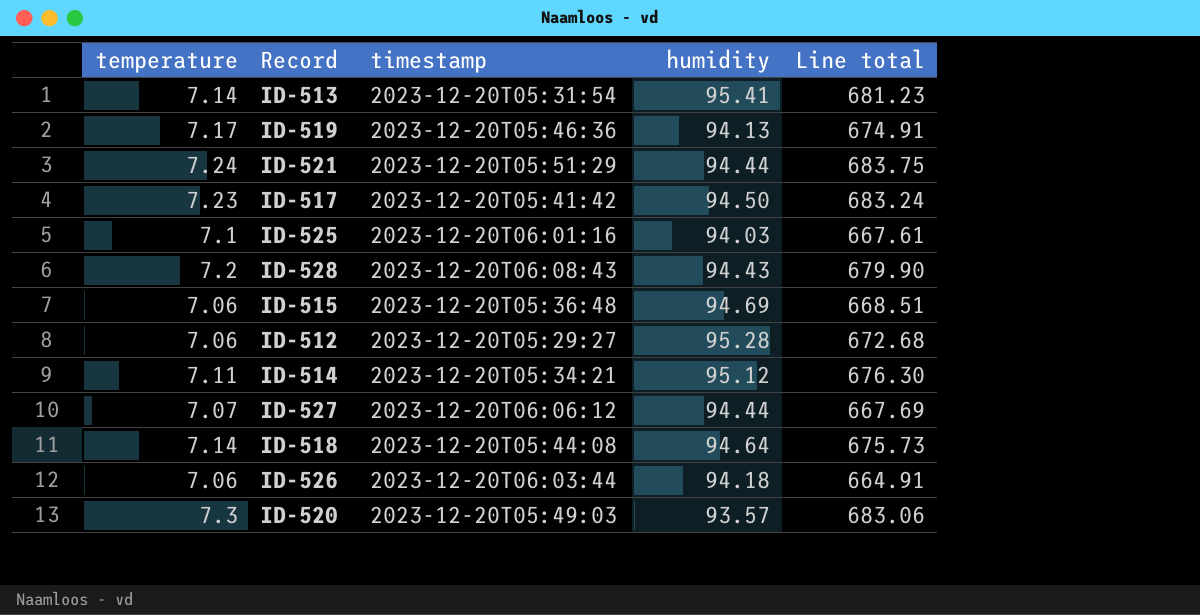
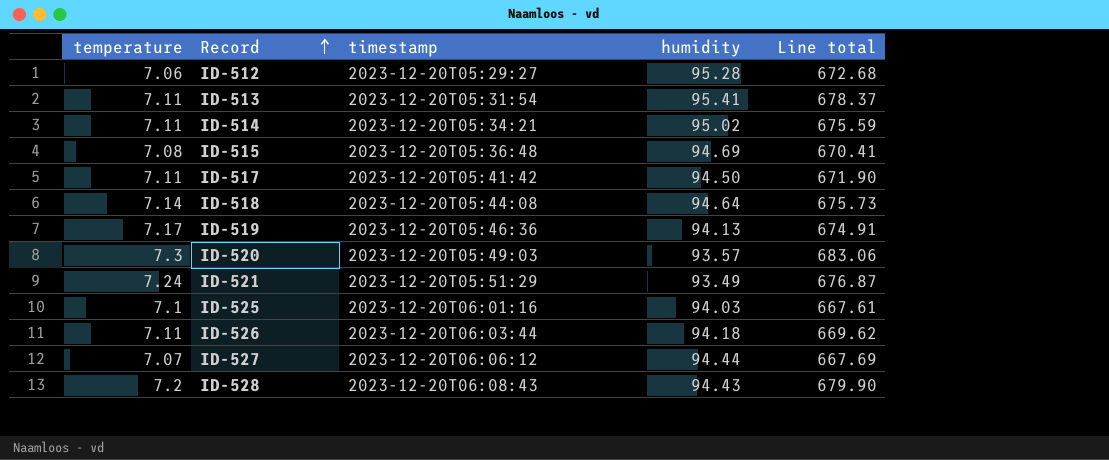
row order: none -> Record ascending
ID-513 | temperature: 7.14 -> 7.11
ID-513 | Line total: 681.23 -> 678.37
ID-514 | humidity: 95.12 -> 95.02
ID-514 | Line total: 676.30 -> 675.59
ID-515 | temperature: 7.06 -> 7.08
ID-515 | Line total: 668.51 -> 670.41
ID-517 | temperature: 7.23 -> 7.11
ID-517 | Line total: 683.24 -> 671.90
ID-521 | humidity: 94.44 -> 93.49
ID-521 | Line total: 683.75 -> 676.87
ID-526 | temperature: 7.06 -> 7.11
ID-526 | Line total: 664.91 -> 669.62

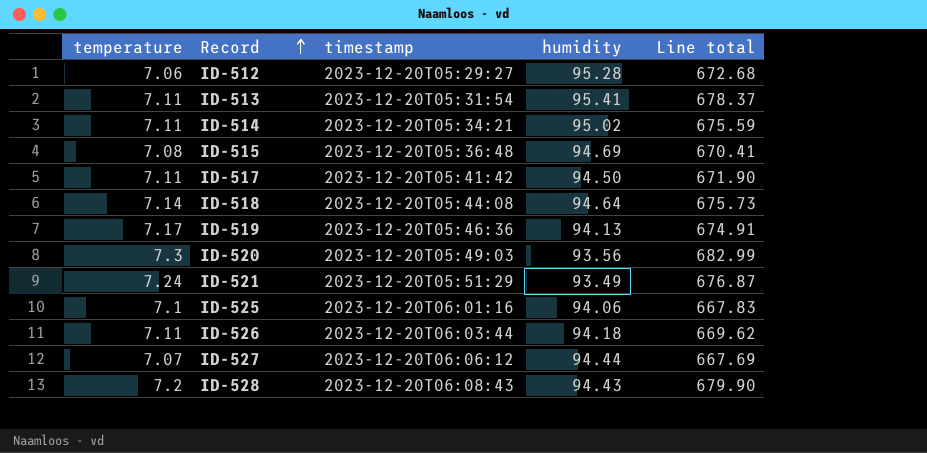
ID-520 | humidity: 93.57 -> 93.56
ID-520 | Line total: 683.06 -> 682.99
ID-525 | humidity: 94.03 -> 94.06
ID-525 | Line total: 667.61 -> 667.83

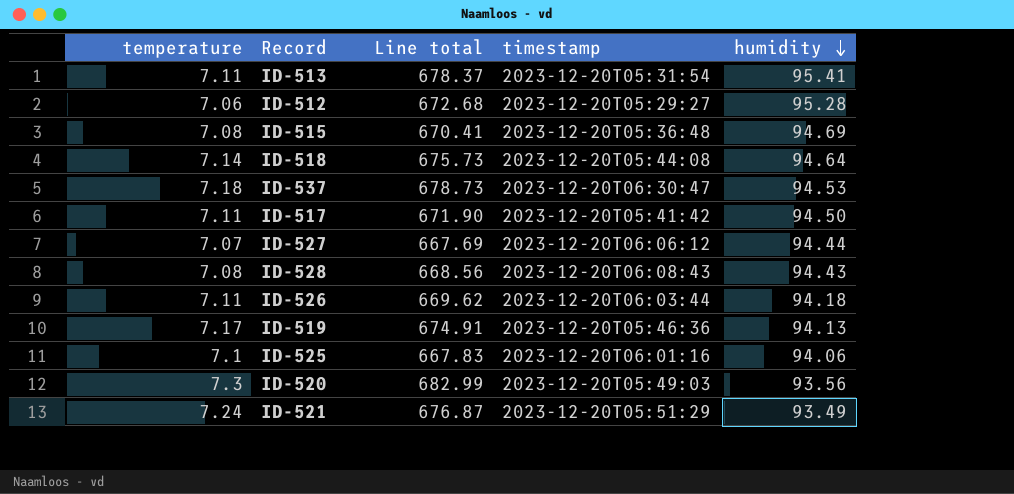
row order: Record ascending -> humidity descending
column Line total | position: 5 -> 3
row ID-514: 7.11 | 2023-12-20T05:34:21 | 95.02 | 675.59 -> none
row ID-537: none -> 7.18 | 678.73 | 2023-12-20T06:30:47 | 94.53
ID-528 | temperature: 7.2 -> 7.08
ID-528 | Line total: 679.90 -> 668.56

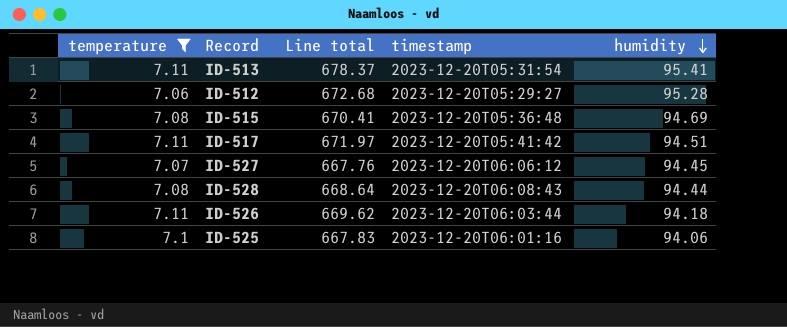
filter: none -> temperature <= 7.11
ID-517 | Line total: 671.90 -> 671.97
ID-517 | humidity: 94.50 -> 94.51
ID-527 | Line total: 667.69 -> 667.76
ID-527 | humidity: 94.44 -> 94.45
ID-528 | Line total: 668.56 -> 668.64
ID-528 | humidity: 94.43 -> 94.44

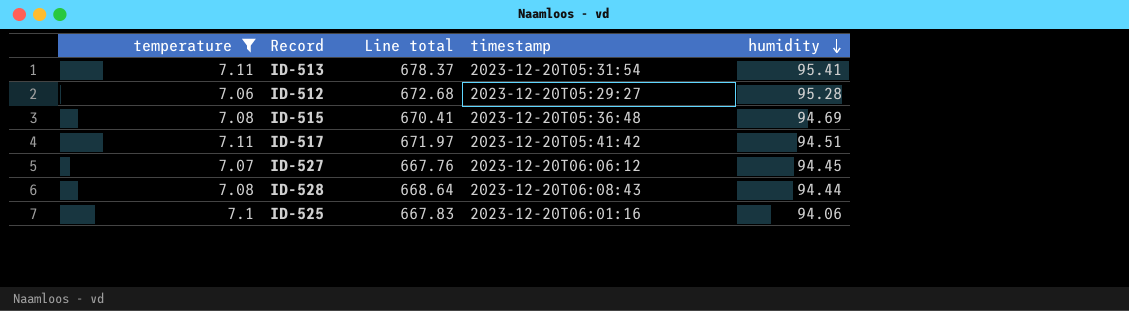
row ID-526: 7.11 | 669.62 | 2023-12-20T06:03:44 | 94.18 -> none

